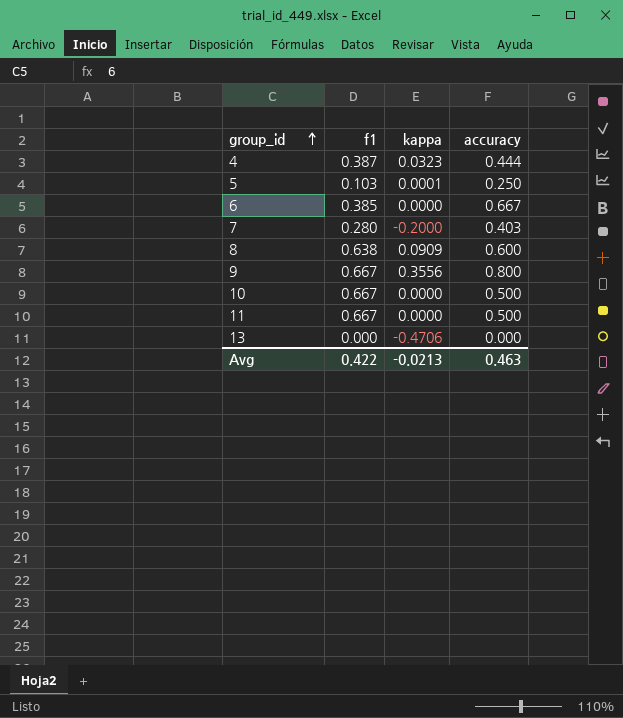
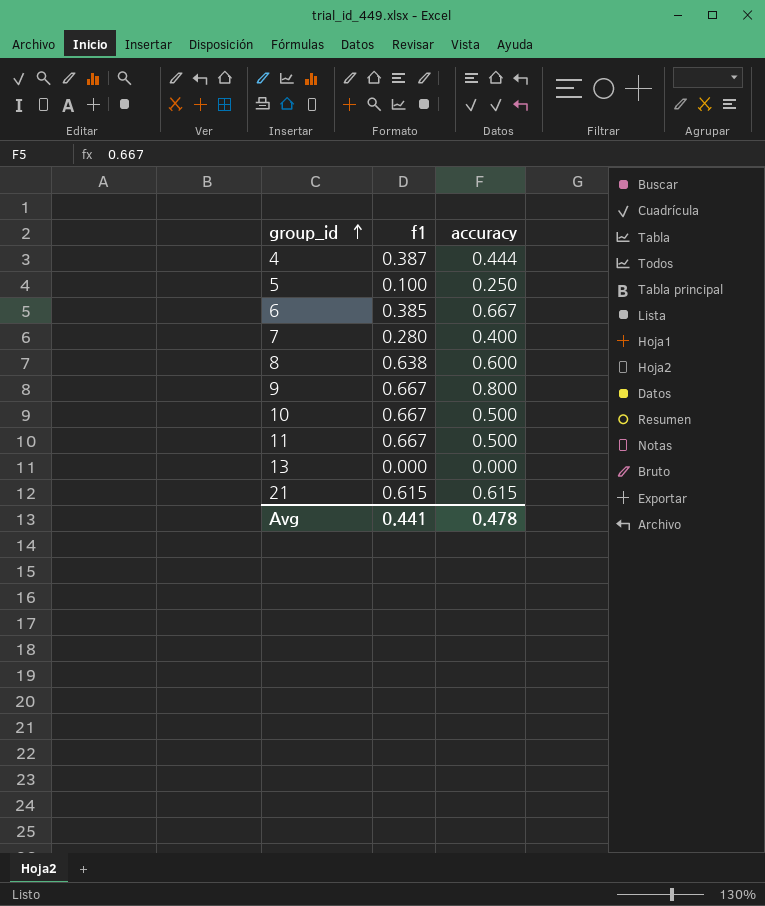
column kappa | position: 3 -> none
5 | f1: 0.103 -> 0.100
7 | accuracy: 0.403 -> 0.400
row 21: none -> 0.615 | 0.615
Avg | f1: 0.422 -> 0.441
Avg | accuracy: 0.463 -> 0.478

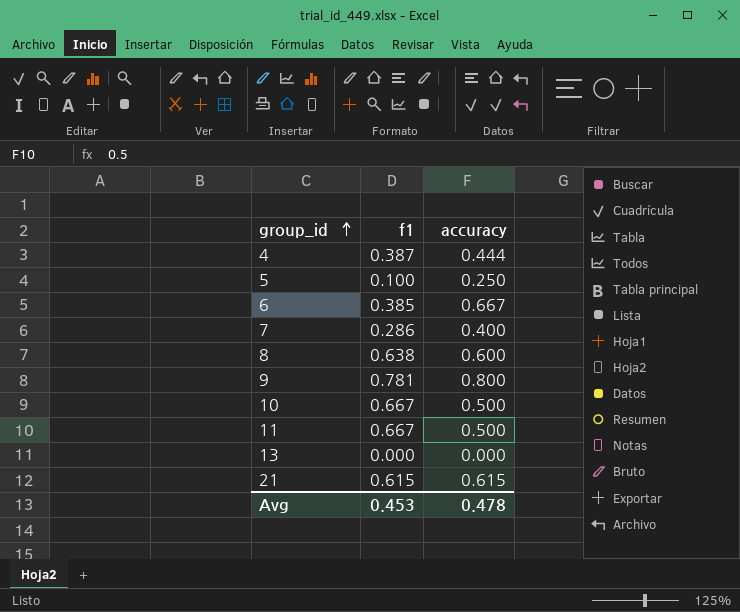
7 | f1: 0.280 -> 0.286
9 | f1: 0.667 -> 0.781
Avg | f1: 0.441 -> 0.453

